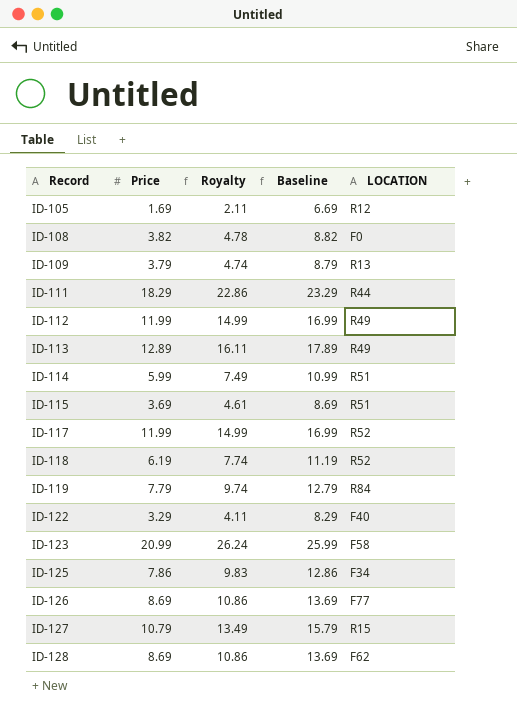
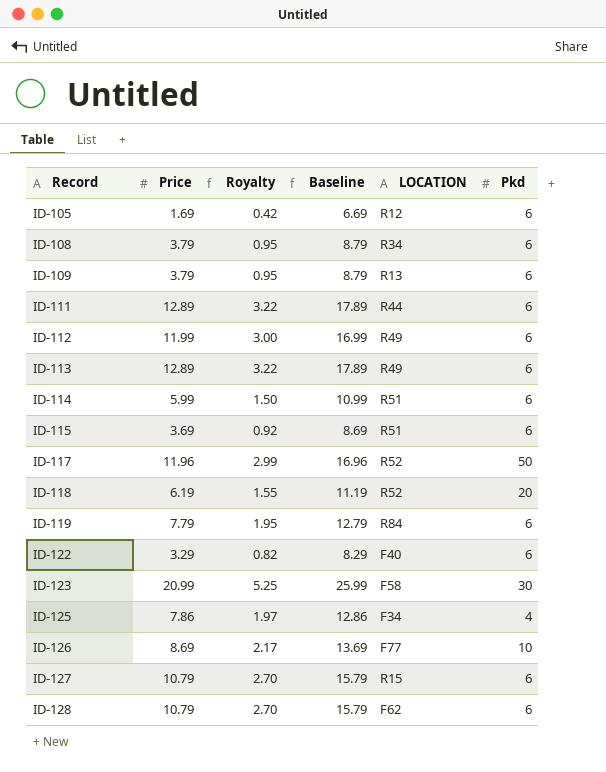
column Royalty | formula: [Price] * 1.25 -> [Price] * 0.25
column Pkd | position: none -> 6
ID-108 | Price: 3.82 -> 3.79
ID-108 | Baseline: 8.82 -> 8.79
ID-108 | LOCATION: F0 -> R34
ID-111 | Price: 18.29 -> 12.89
ID-111 | Baseline: 23.29 -> 17.89
ID-117 | Price: 11.99 -> 11.96
ID-117 | Baseline: 16.99 -> 16.96
ID-128 | Price: 8.69 -> 10.79
ID-128 | Baseline: 13.69 -> 15.79

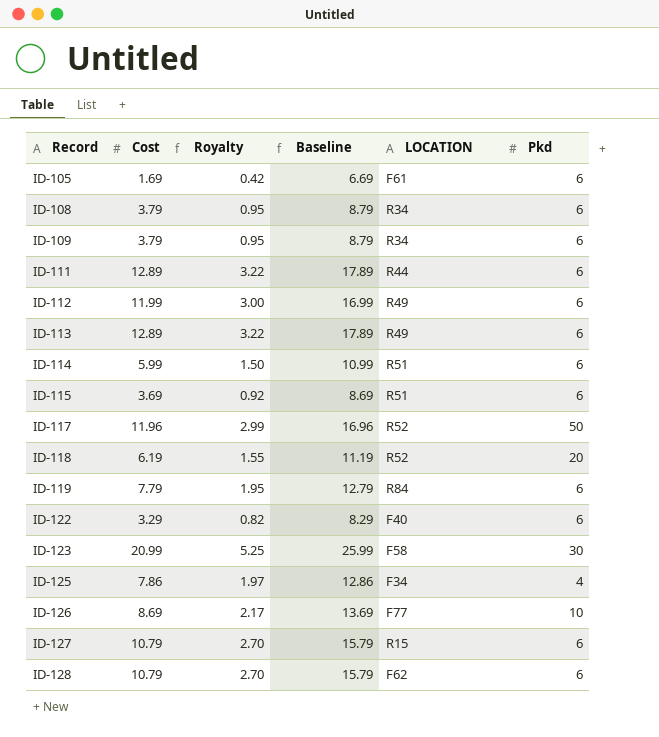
column name: Price -> Cost
ID-105 | LOCATION: R12 -> F61
ID-109 | LOCATION: R13 -> R34

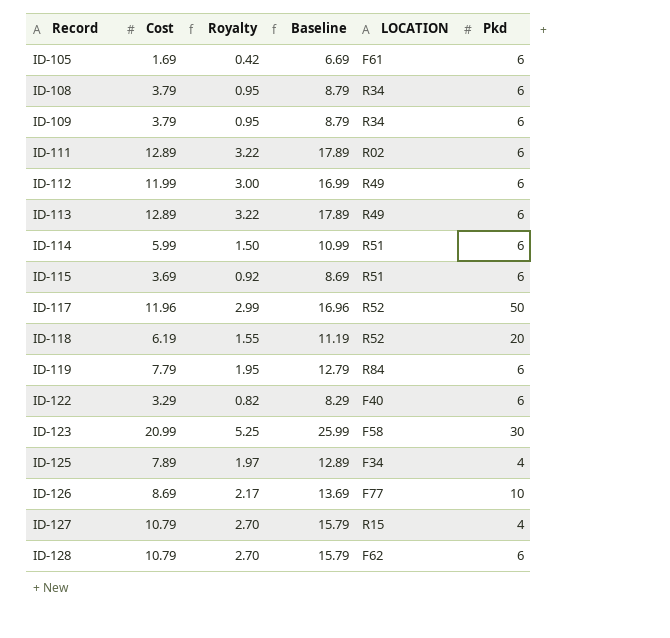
ID-111 | LOCATION: R44 -> R02
ID-125 | Cost: 7.86 -> 7.89
ID-125 | Baseline: 12.86 -> 12.89
ID-127 | Pkd: 6 -> 4

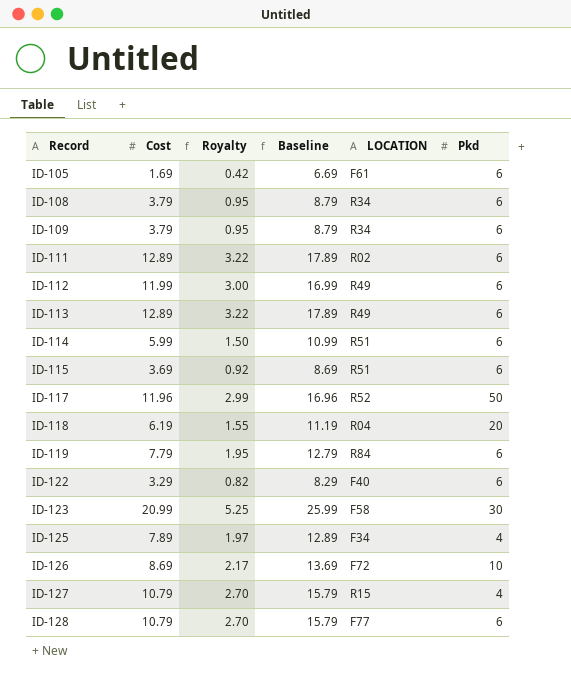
ID-118 | LOCATION: R52 -> R04
ID-126 | LOCATION: F77 -> F72
ID-128 | LOCATION: F62 -> F77

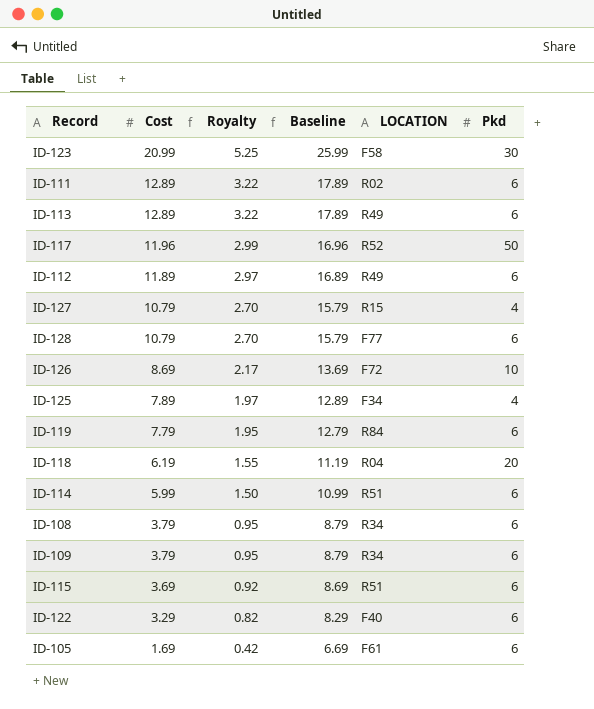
row order: Record ascending -> Cost descending
ID-112 | Cost: 11.99 -> 11.89
ID-112 | Royalty: 3.00 -> 2.97
ID-112 | Baseline: 16.99 -> 16.89

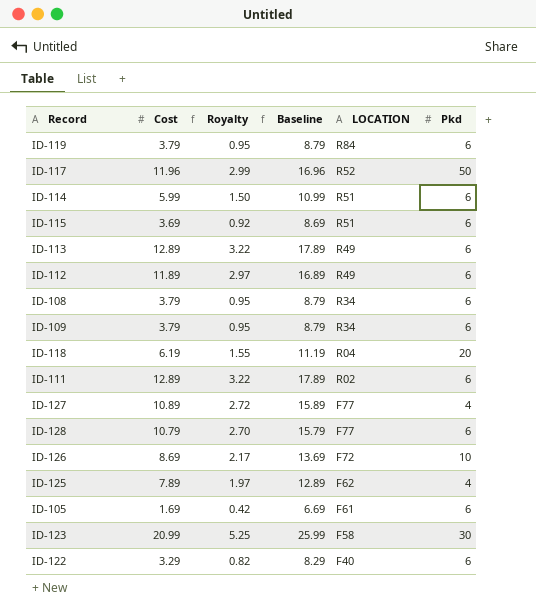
row order: Cost descending -> LOCATION descending
ID-119 | Cost: 7.79 -> 3.79
ID-119 | Royalty: 1.95 -> 0.95
ID-119 | Baseline: 12.79 -> 8.79
ID-127 | Cost: 10.79 -> 10.89
ID-127 | Royalty: 2.70 -> 2.72
ID-127 | Baseline: 15.79 -> 15.89
ID-127 | LOCATION: R15 -> F77
ID-125 | LOCATION: F34 -> F62

